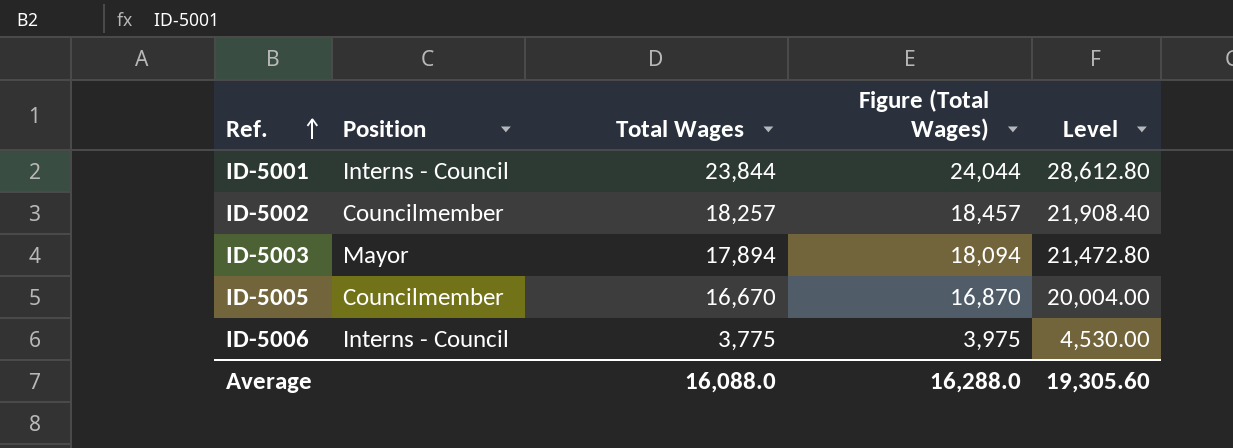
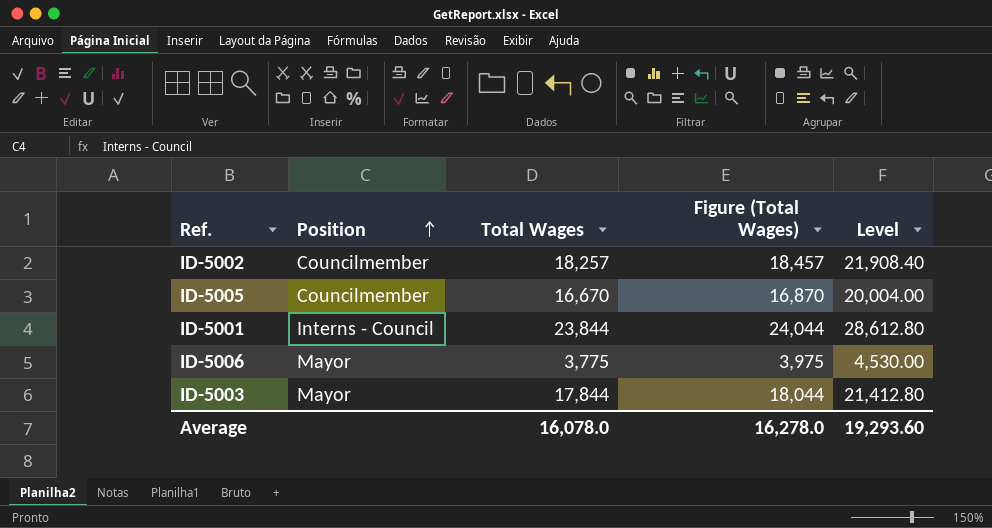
row order: Ref. ascending -> Position ascending
ID-5006 | Position: Interns - Council -> Mayor
ID-5003 | Total Wages: 17,894 -> 17,844
ID-5003 | Figure (Total Wages): 18,094 -> 18,044
ID-5003 | Level: 21,472.80 -> 21,412.80
Average | Total Wages: 16,088.0 -> 16,078.0
Average | Figure (Total Wages): 16,288.0 -> 16,278.0
Average | Level: 19,305.60 -> 19,293.60

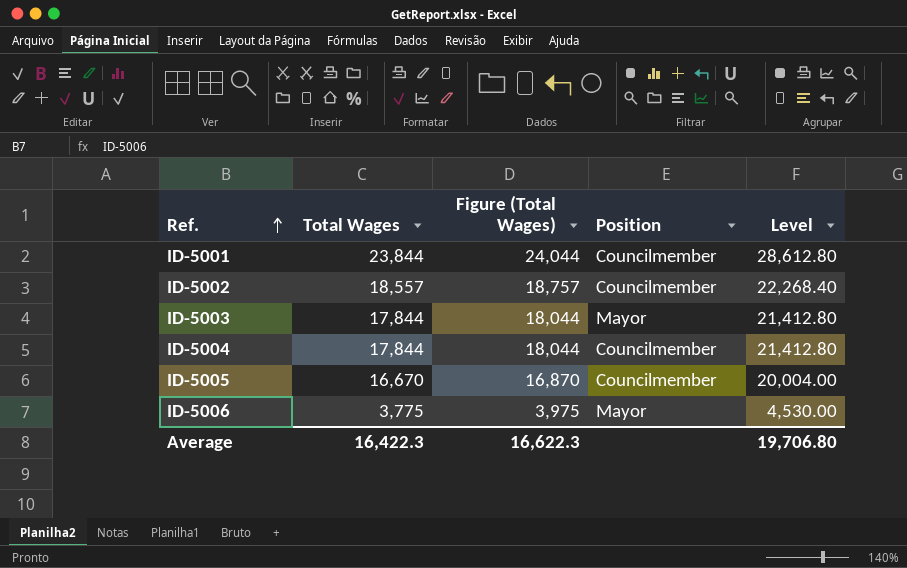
row order: Position ascending -> Ref. ascending
column Position | position: 2 -> 4
ID-5001 | Position: Interns - Council -> Councilmember
ID-5002 | Total Wages: 18,257 -> 18,557
ID-5002 | Figure (Total Wages): 18,457 -> 18,757
ID-5002 | Level: 21,908.40 -> 22,268.40
row ID-5004: none -> 17,844 | 18,044 | Councilmember | 21,412.80
Average | Total Wages: 16,078.0 -> 16,422.3
Average | Figure (Total Wages): 16,278.0 -> 16,622.3
Average | Level: 19,293.60 -> 19,706.80

